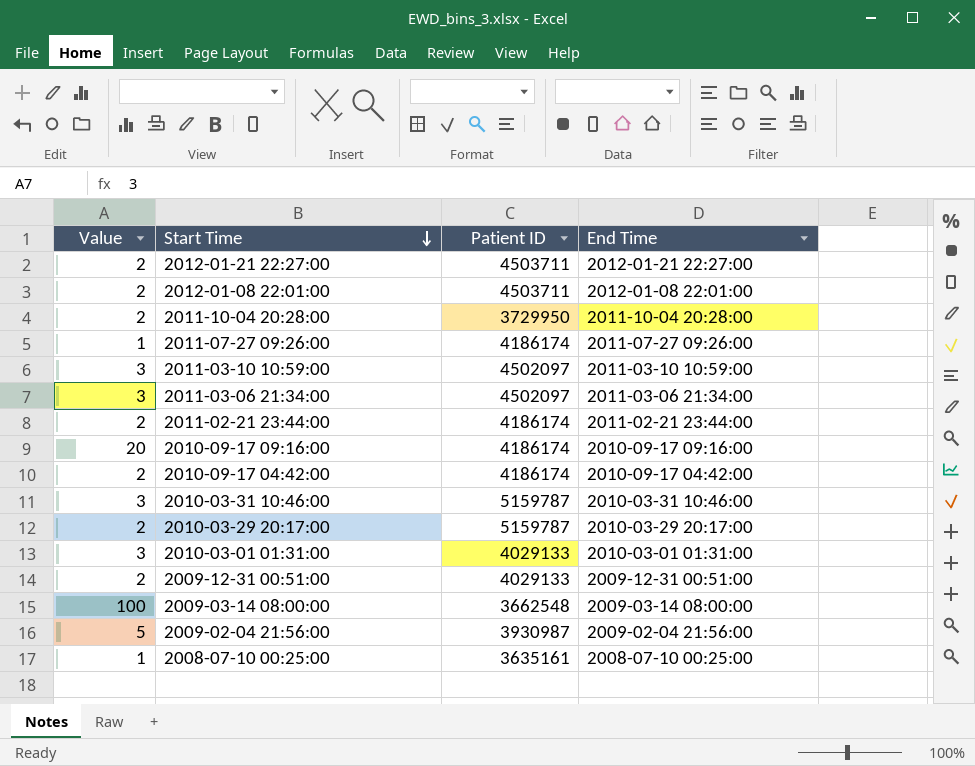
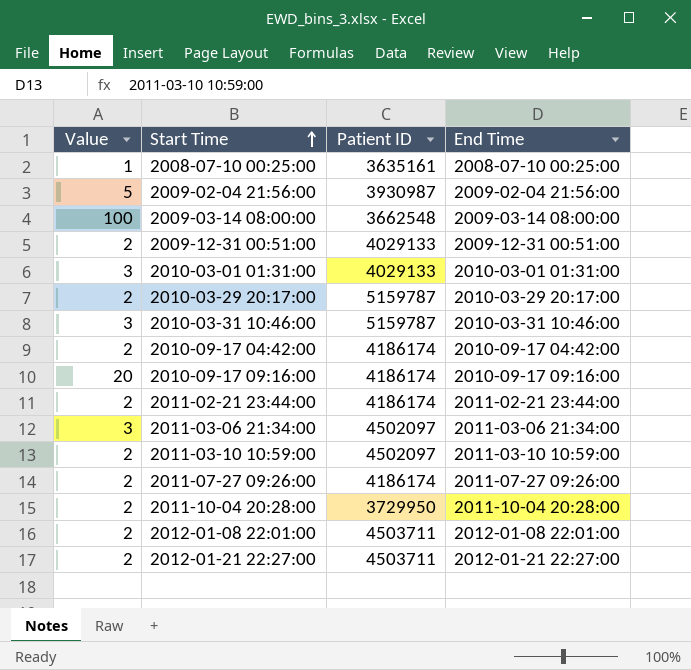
row order: Start Time descending -> Start Time ascending
2011-03-10 10:59:00 | Value: 3 -> 2
2011-07-27 09:26:00 | Value: 1 -> 2

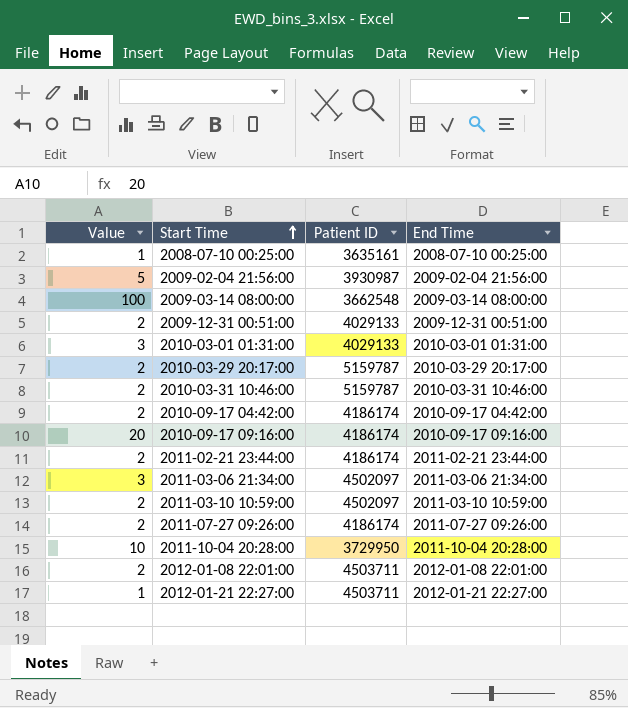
2010-03-31 10:46:00 | Value: 3 -> 2
2011-10-04 20:28:00 | Value: 2 -> 10
2012-01-21 22:27:00 | Value: 2 -> 1

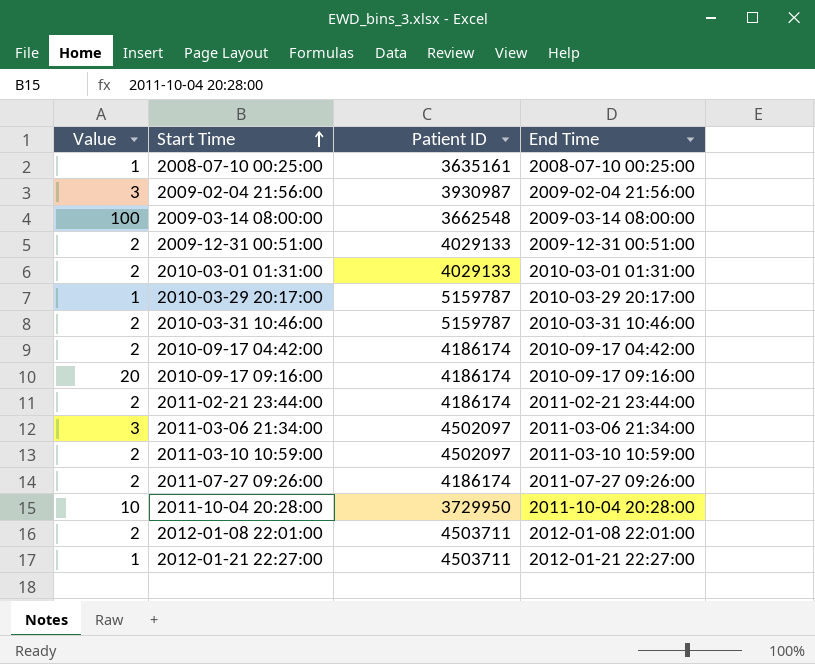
2009-02-04 21:56:00 | Value: 5 -> 3
2010-03-01 01:31:00 | Value: 3 -> 2
2010-03-29 20:17:00 | Value: 2 -> 1

